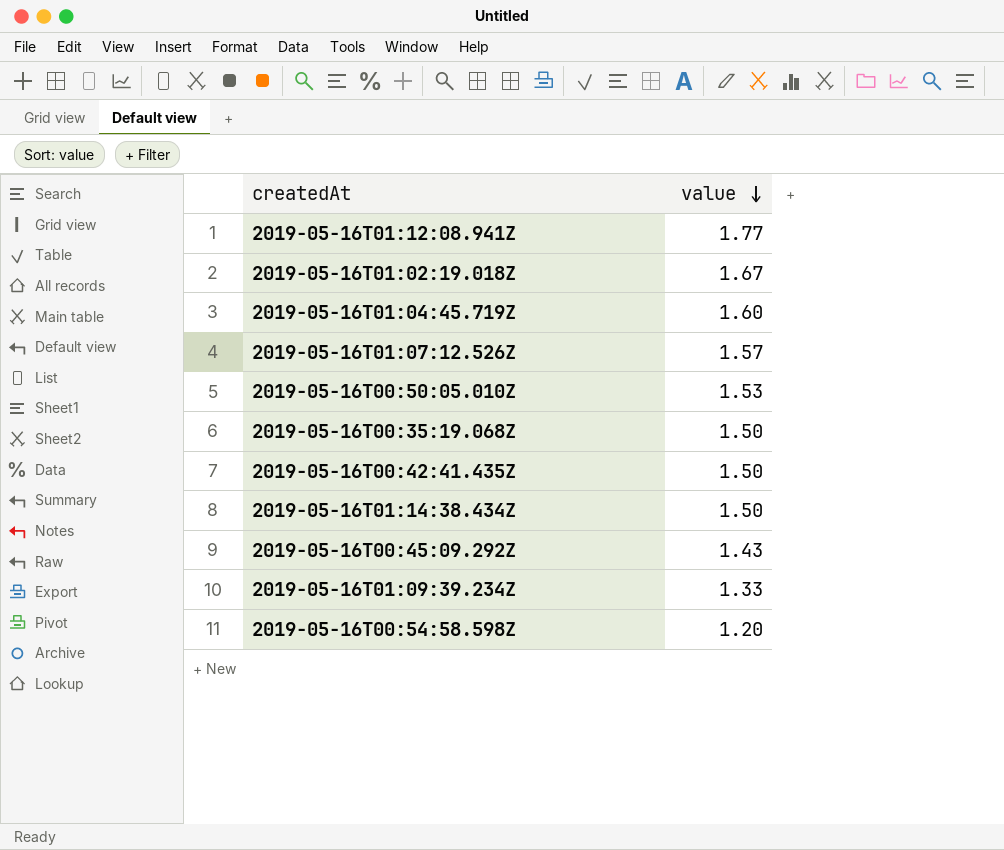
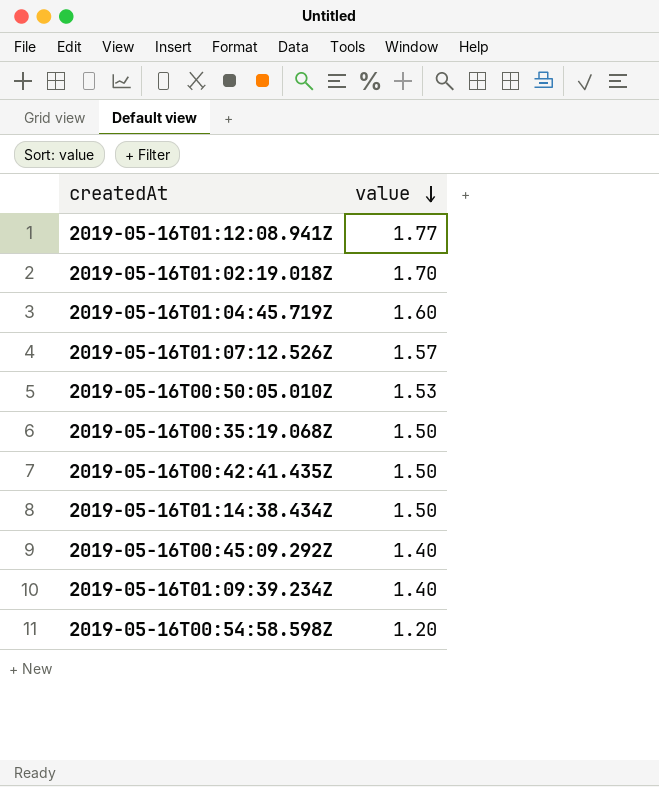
2019-05-16T01:02:19.018Z | value: 1.67 -> 1.70
2019-05-16T00:45:09.292Z | value: 1.43 -> 1.40
2019-05-16T01:09:39.234Z | value: 1.33 -> 1.40

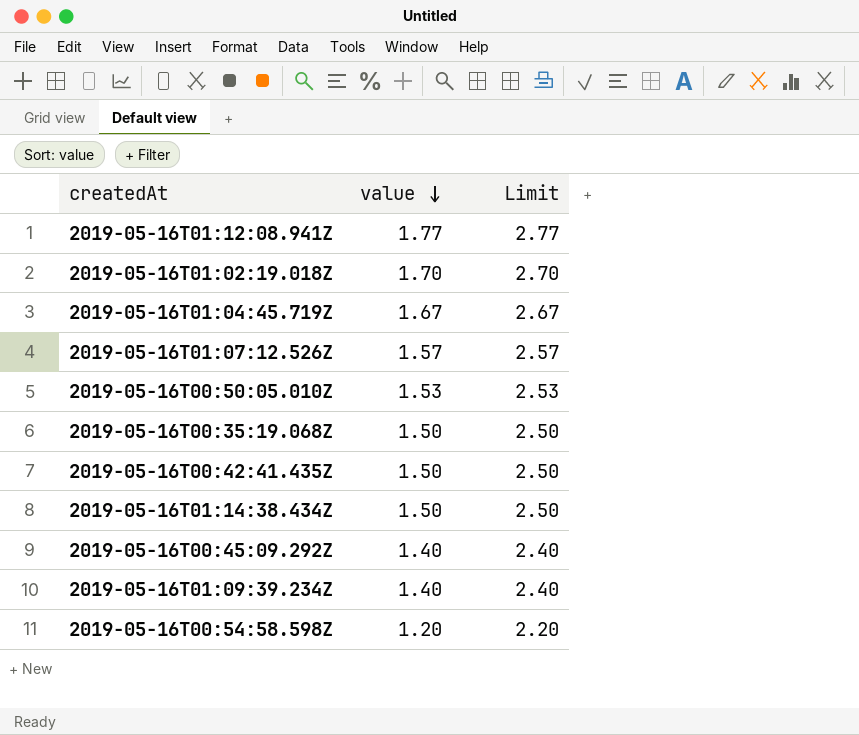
column Limit | formula: none -> [value] + 1
2019-05-16T01:04:45.719Z | value: 1.60 -> 1.67

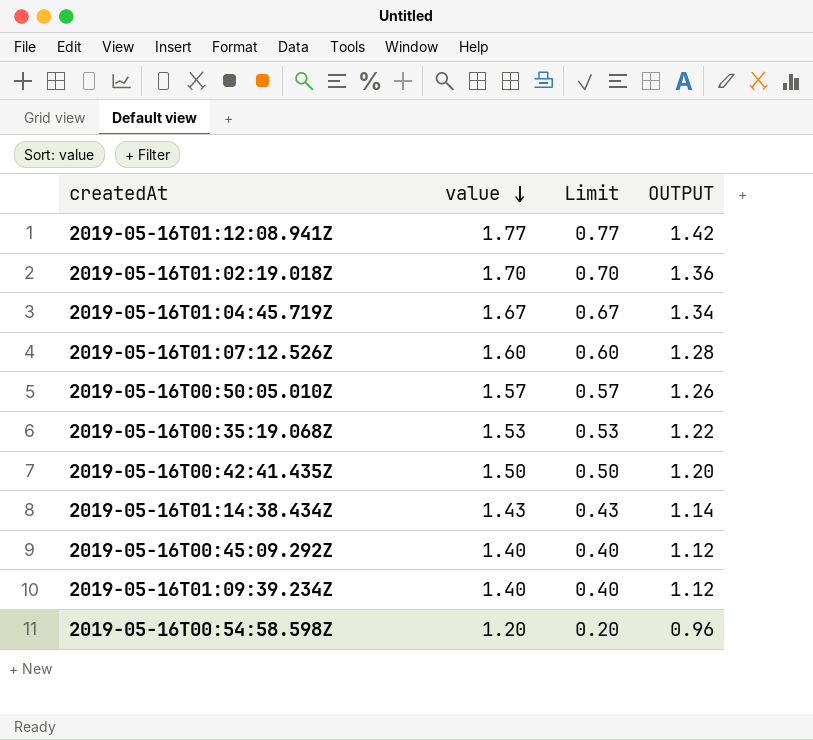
column Limit | formula: [value] + 1 -> [value] - 1
column OUTPUT | formula: none -> [value] * 0.8
2019-05-16T01:07:12.526Z | value: 1.57 -> 1.60
2019-05-16T00:50:05.010Z | value: 1.53 -> 1.57
2019-05-16T00:35:19.068Z | value: 1.50 -> 1.53
2019-05-16T01:14:38.434Z | value: 1.50 -> 1.43

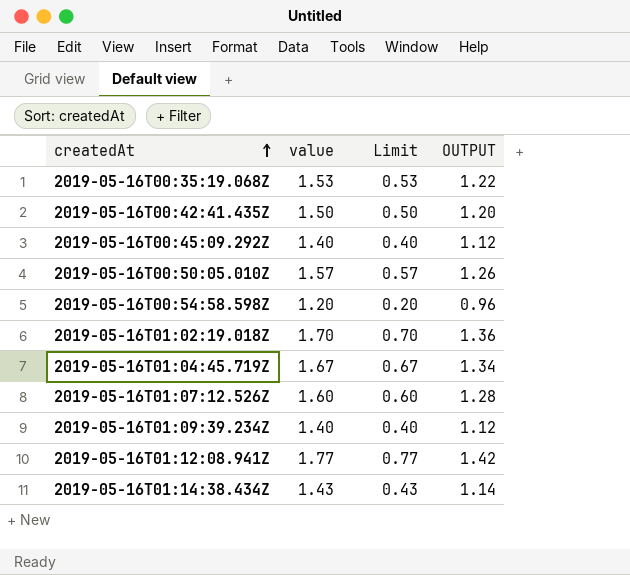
row order: value descending -> createdAt ascending

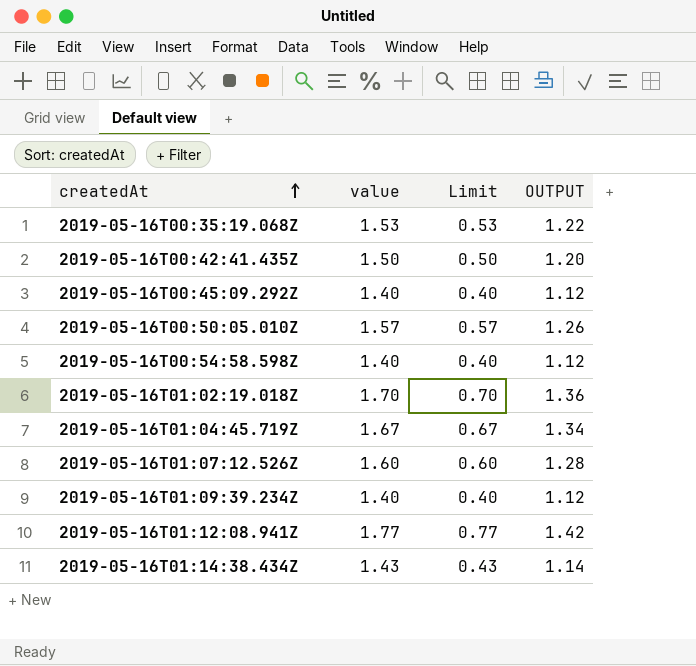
2019-05-16T00:54:58.598Z | value: 1.20 -> 1.40
2019-05-16T00:54:58.598Z | Limit: 0.20 -> 0.40
2019-05-16T00:54:58.598Z | OUTPUT: 0.96 -> 1.12

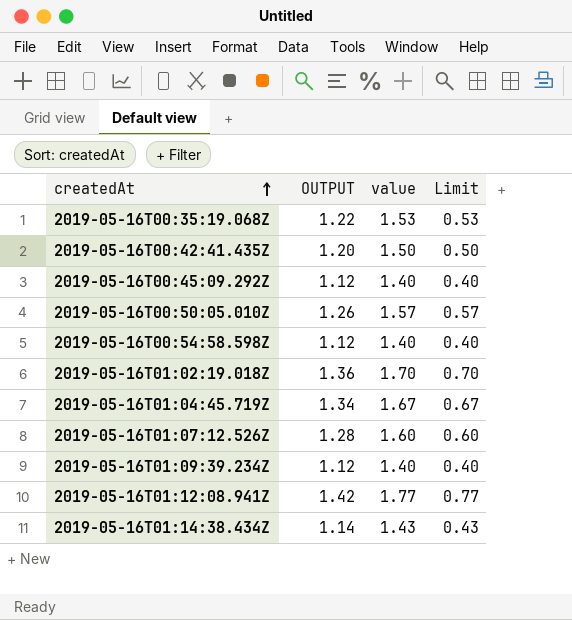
column OUTPUT | position: 4 -> 2

